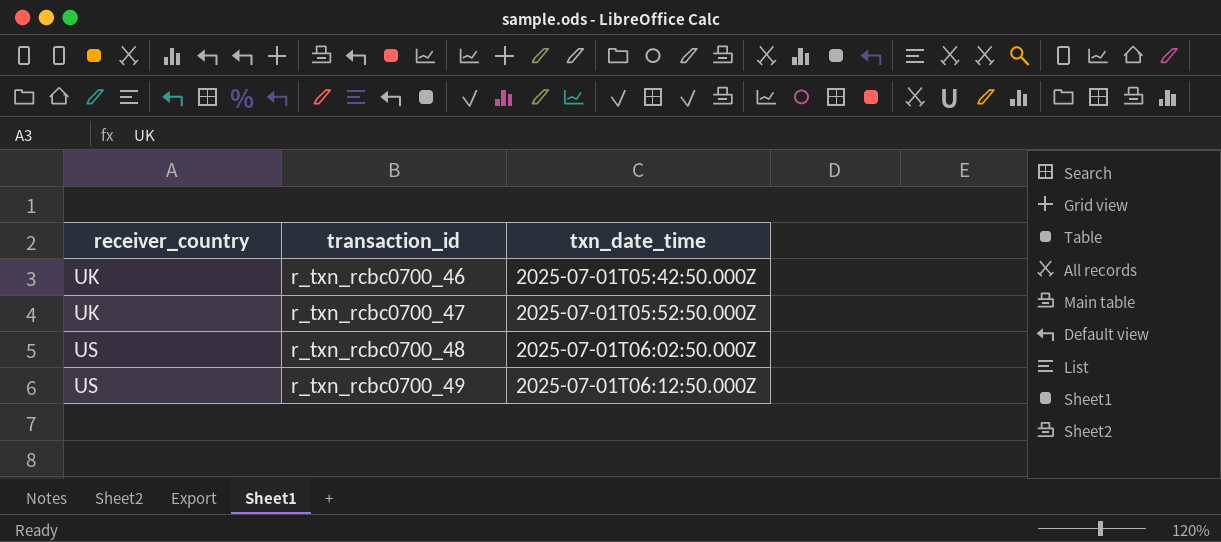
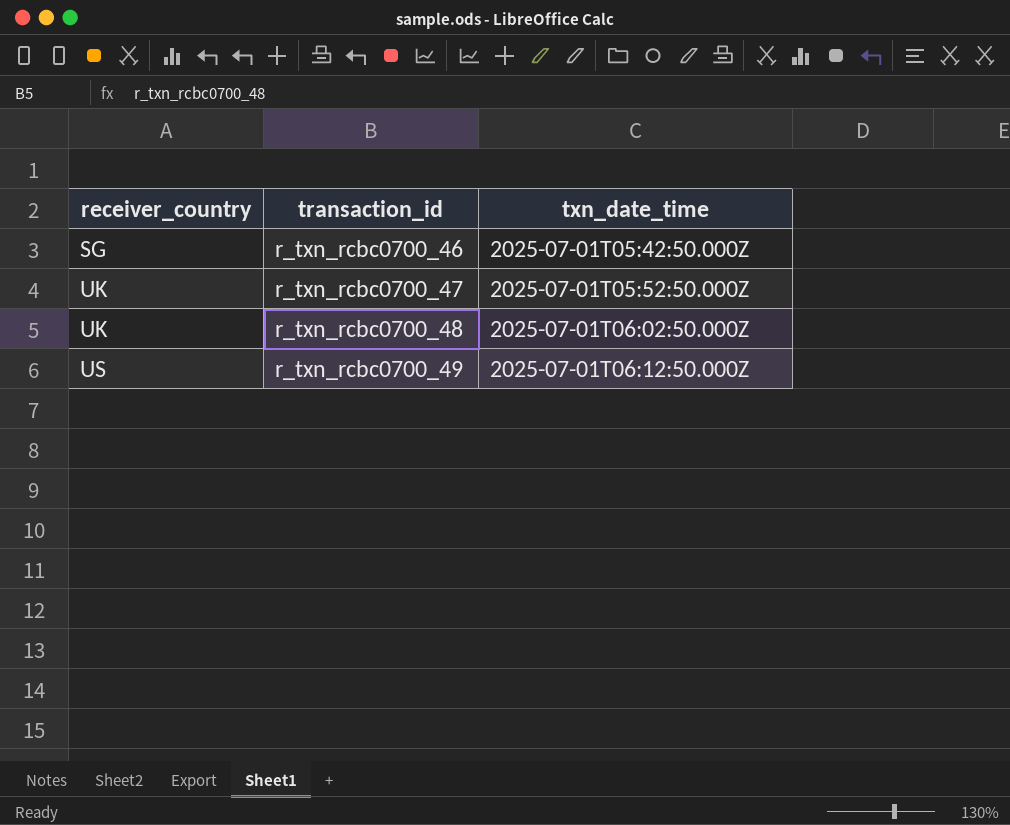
r_txn_rcbc0700_46 | receiver_country: UK -> SG
r_txn_rcbc0700_48 | receiver_country: US -> UK

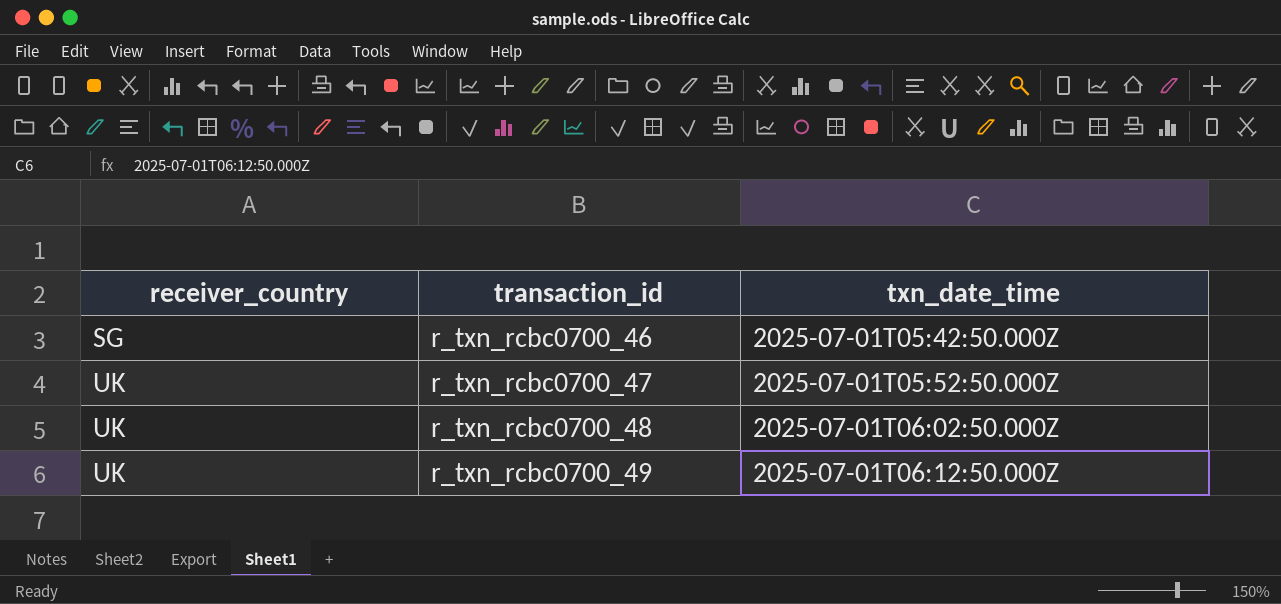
r_txn_rcbc0700_49 | receiver_country: US -> UK

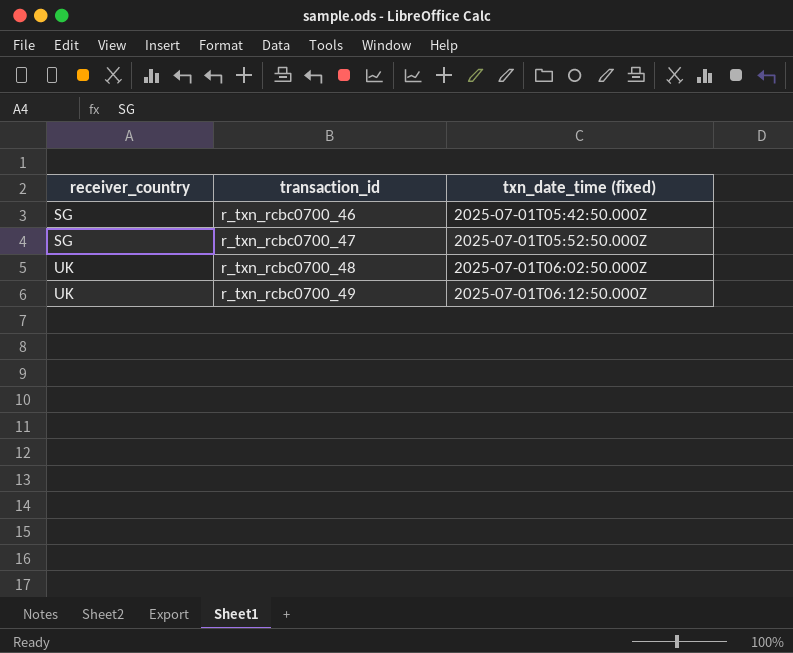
column name: txn_date_time -> txn_date_time (fixed)
r_txn_rcbc0700_47 | receiver_country: UK -> SG

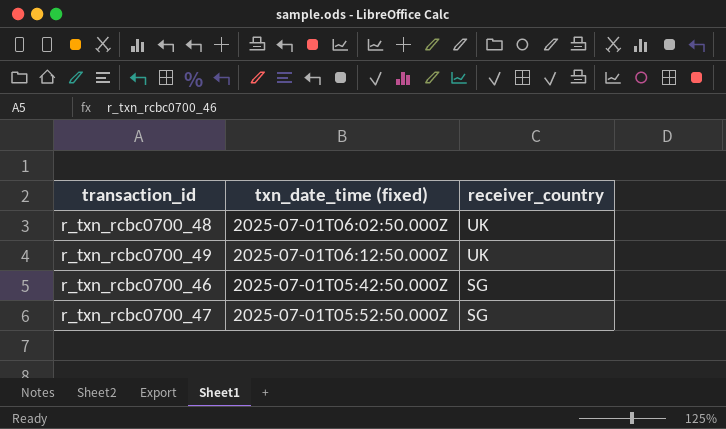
row order: receiver_country ascending -> receiver_country descending
column receiver_country | position: 1 -> 3

